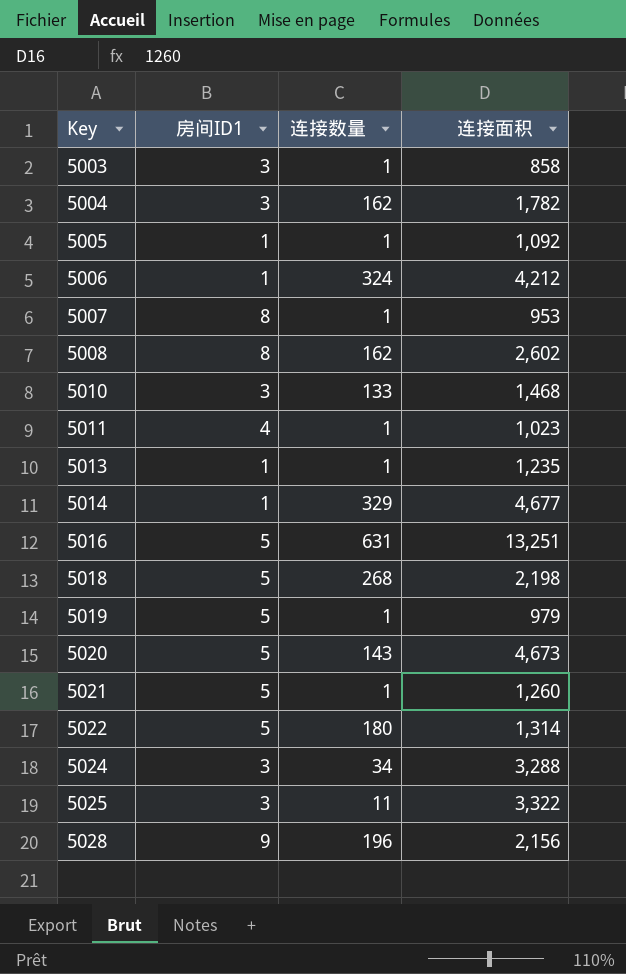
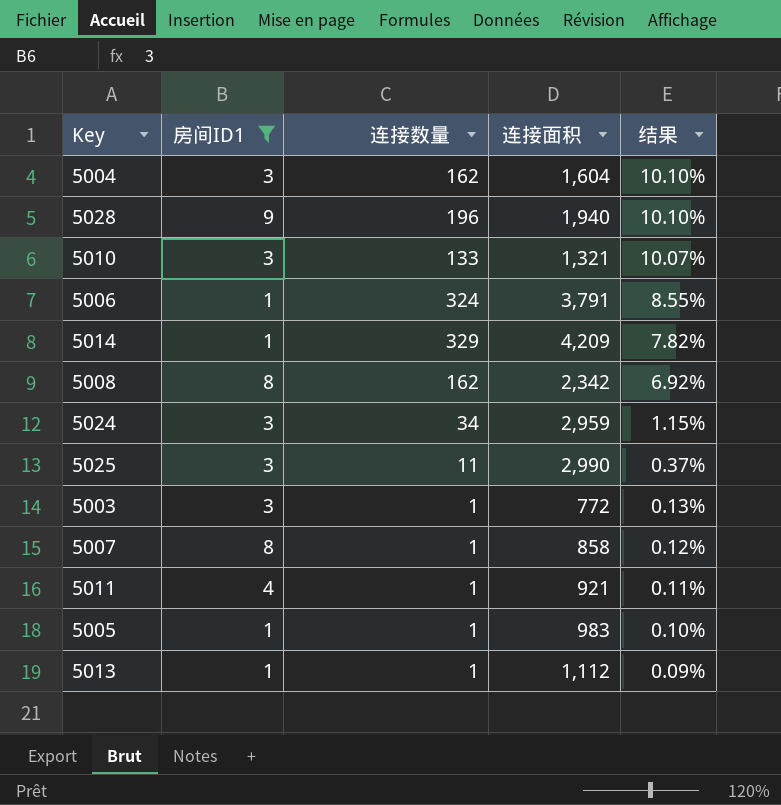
filter: none -> 房间ID1 != 5
row order: Key ascending -> 结果 descending
column 结果 | formula: none -> [连接数量] / [连接面积]
5004 | 连接面积: 1,782 -> 1,604
5028 | 连接面积: 2,156 -> 1,940
5010 | 连接面积: 1,468 -> 1,321
5006 | 连接面积: 4,212 -> 3,791
5014 | 连接面积: 4,677 -> 4,209
5008 | 连接面积: 2,602 -> 2,342
5024 | 连接面积: 3,288 -> 2,959
5025 | 连接面积: 3,322 -> 2,990
5003 | 连接面积: 858 -> 772
5007 | 连接面积: 953 -> 858
5011 | 连接面积: 1,023 -> 921
5005 | 连接面积: 1,092 -> 983
5013 | 连接面积: 1,235 -> 1,112

